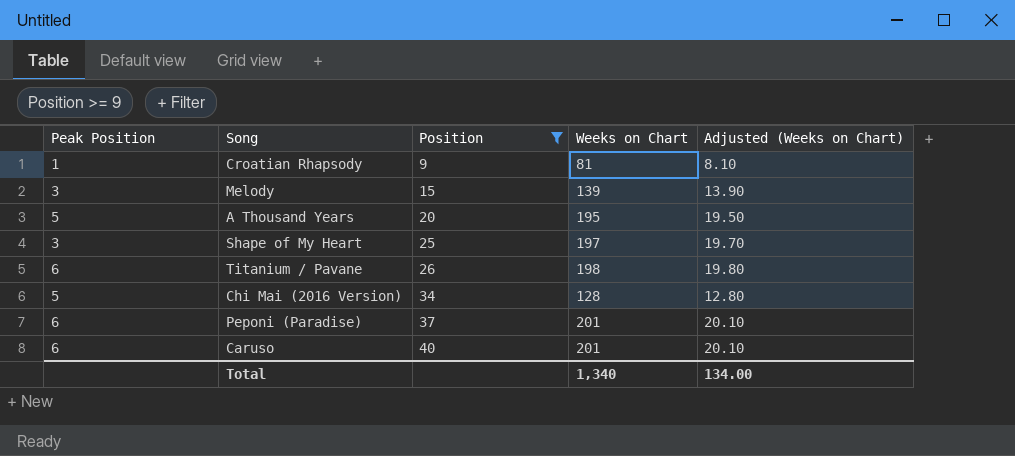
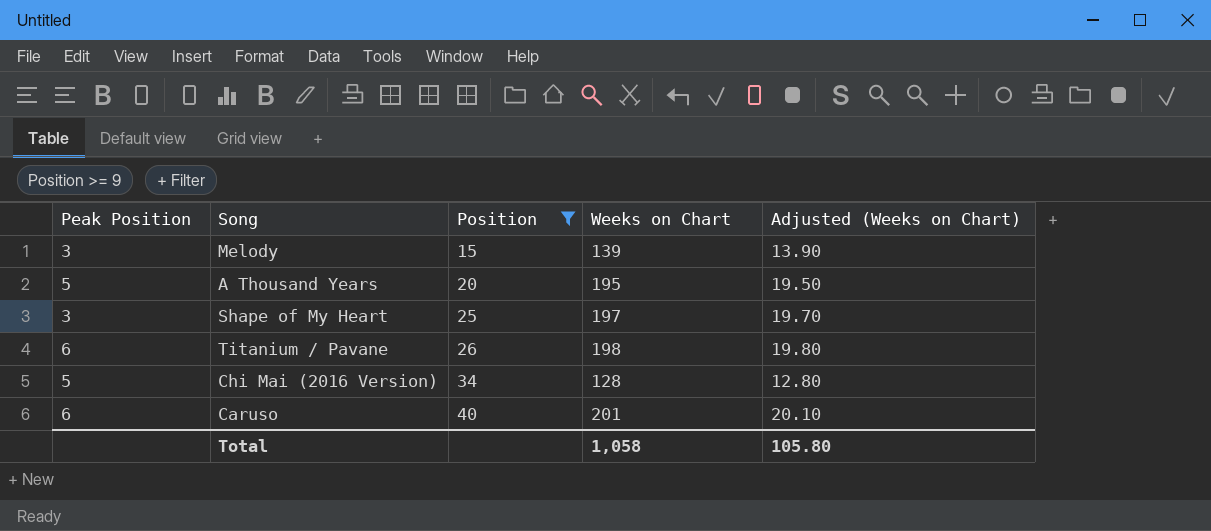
row Croatian Rhapsody: 1 | 9 | 81 | 8.10 -> none
row Peponi (Paradise): 6 | 37 | 201 | 20.10 -> none
Total | Weeks on Chart: 1,340 -> 1,058
Total | Adjusted (Weeks on Chart): 134.00 -> 105.80

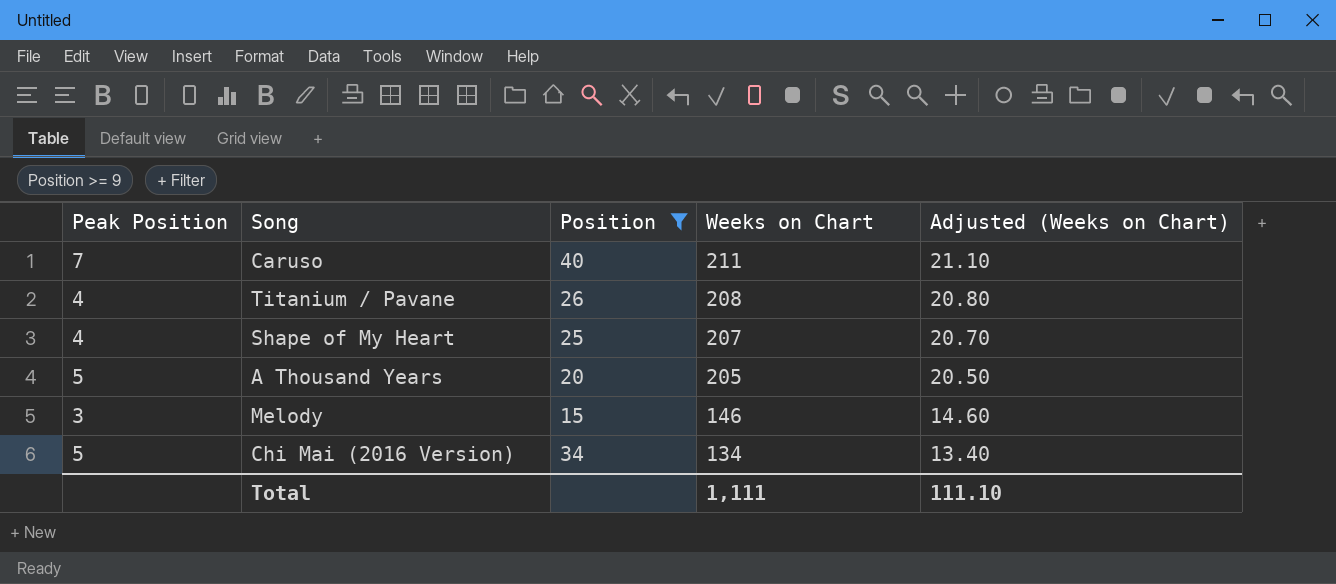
row order: Position ascending -> Weeks on Chart descending
Caruso | Peak Position: 6 -> 7
Caruso | Weeks on Chart: 201 -> 211
Caruso | Adjusted (Weeks on Chart): 20.10 -> 21.10
Titanium / Pavane | Peak Position: 6 -> 4
Titanium / Pavane | Weeks on Chart: 198 -> 208
Titanium / Pavane | Adjusted (Weeks on Chart): 19.80 -> 20.80
Shape of My Heart | Peak Position: 3 -> 4
Shape of My Heart | Weeks on Chart: 197 -> 207
Shape of My Heart | Adjusted (Weeks on Chart): 19.70 -> 20.70
A Thousand Years | Weeks on Chart: 195 -> 205
A Thousand Years | Adjusted (Weeks on Chart): 19.50 -> 20.50
Melody | Weeks on Chart: 139 -> 146
Melody | Adjusted (Weeks on Chart): 13.90 -> 14.60
Chi Mai (2016 Version) | Weeks on Chart: 128 -> 134
Chi Mai (2016 Version) | Adjusted (Weeks on Chart): 12.80 -> 13.40
Total | Weeks on Chart: 1,058 -> 1,111
Total | Adjusted (Weeks on Chart): 105.80 -> 111.10

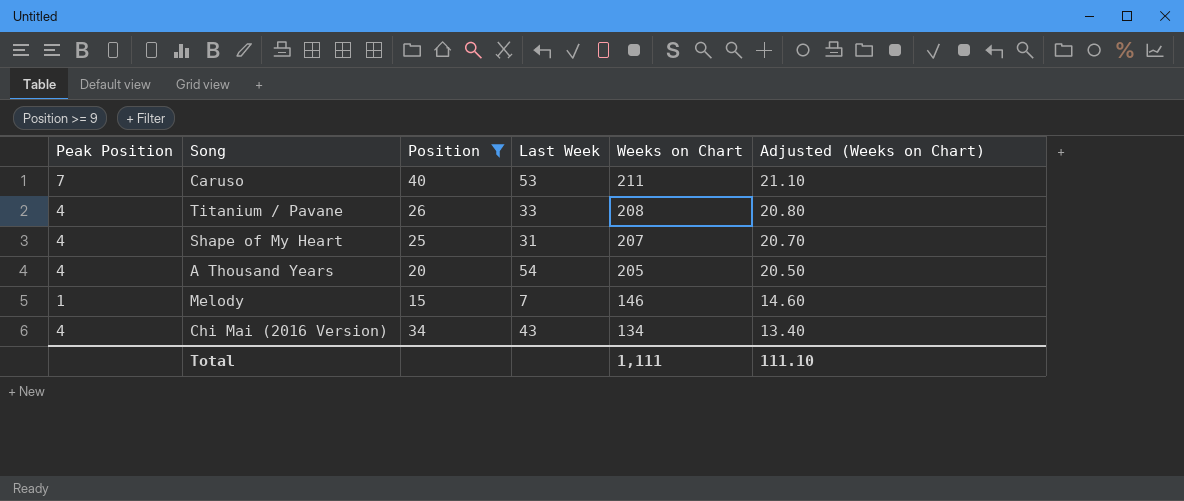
column Last Week | position: none -> 4
A Thousand Years | Peak Position: 5 -> 4
Melody | Peak Position: 3 -> 1
Chi Mai (2016 Version) | Peak Position: 5 -> 4

